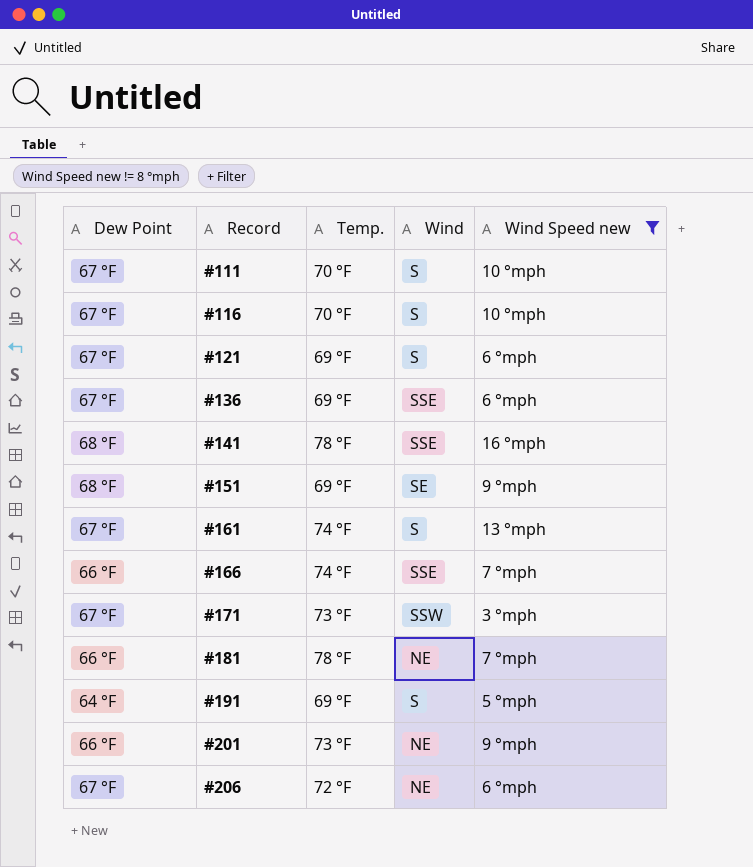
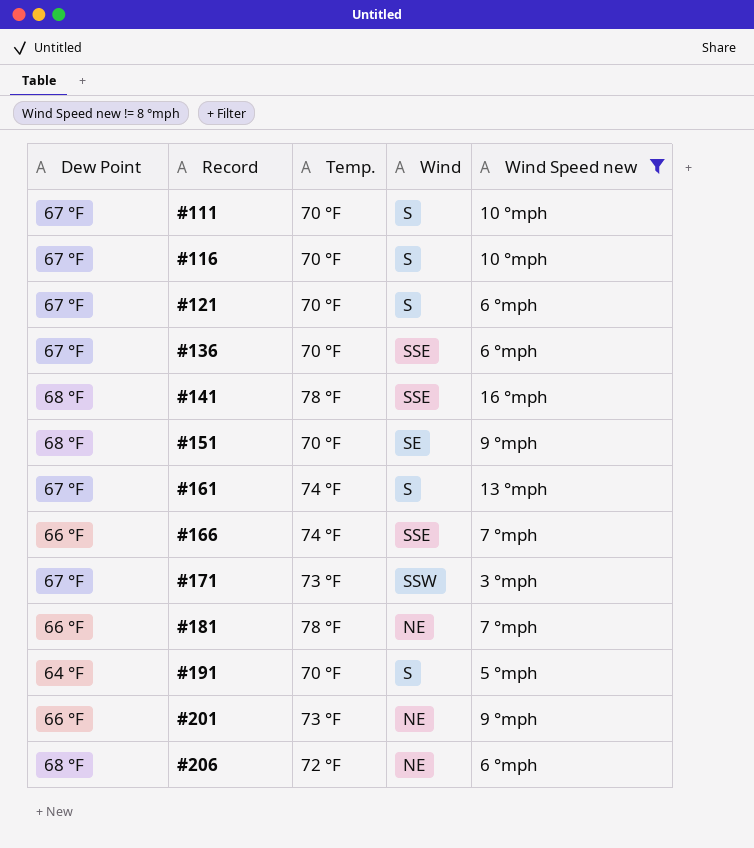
#121 | Temp.: 69 °F -> 70 °F
#136 | Temp.: 69 °F -> 70 °F
#151 | Temp.: 69 °F -> 70 °F
#191 | Temp.: 69 °F -> 70 °F
#206 | Dew Point: 67 °F -> 68 °F

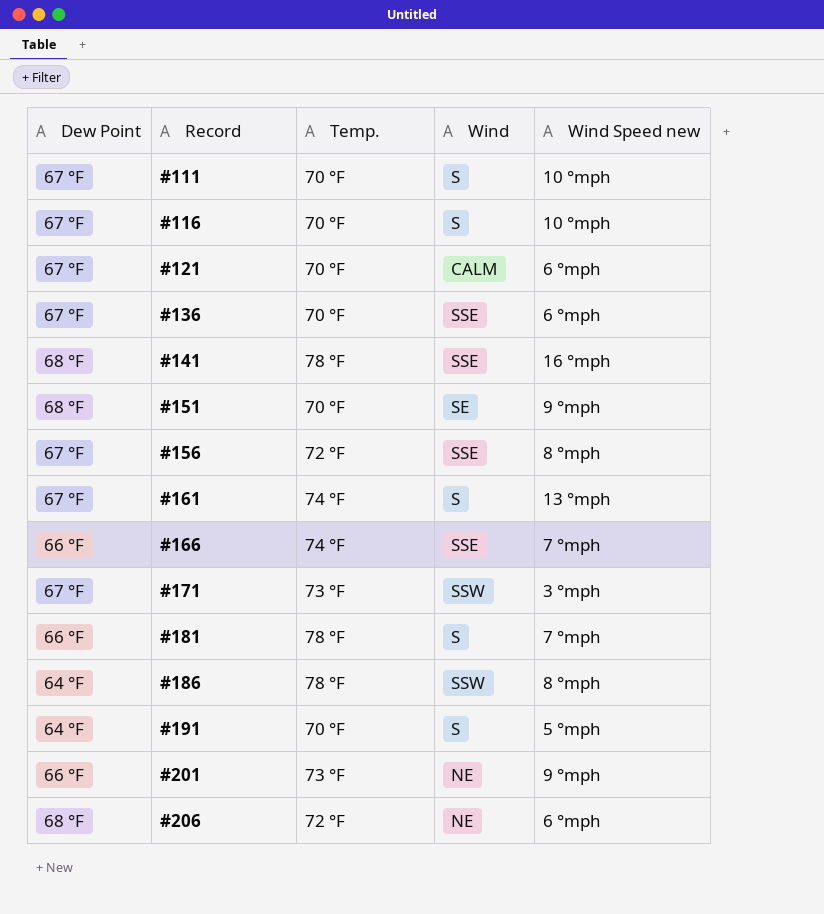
filter: Wind Speed new != 8 °mph -> none
#121 | Wind: S -> CALM
#181 | Wind: NE -> S

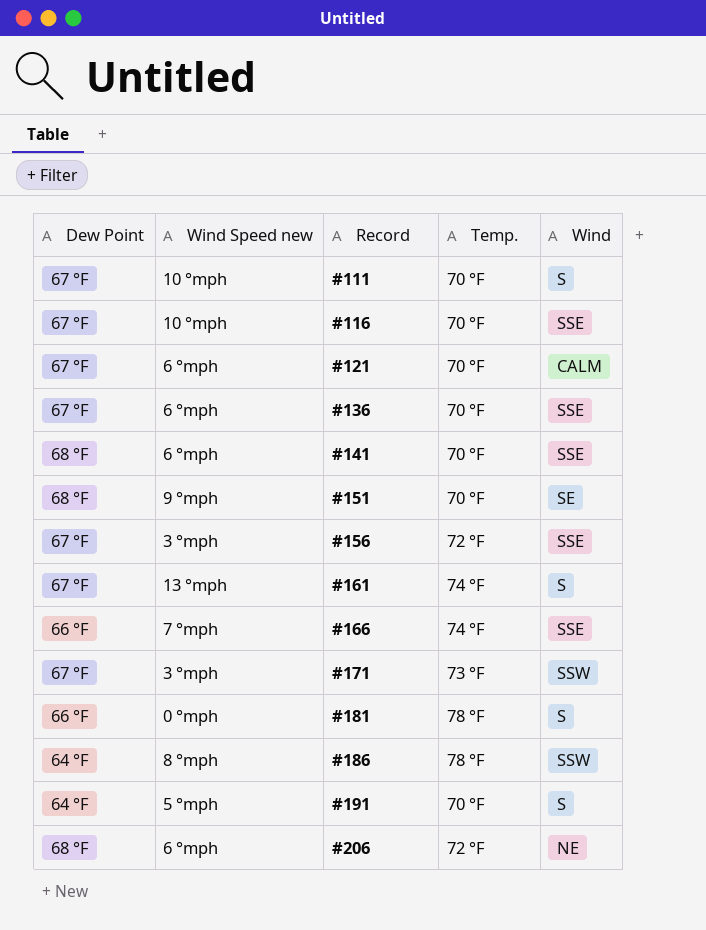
column Wind Speed new | position: 5 -> 2
row #201: 66 °F | 73 °F | NE | 9 °mph -> none
#116 | Wind: S -> SSE
#141 | Wind Speed new: 16 °mph -> 6 °mph
#141 | Temp.: 78 °F -> 70 °F
#156 | Wind Speed new: 8 °mph -> 3 °mph
#181 | Wind Speed new: 7 °mph -> 0 °mph

